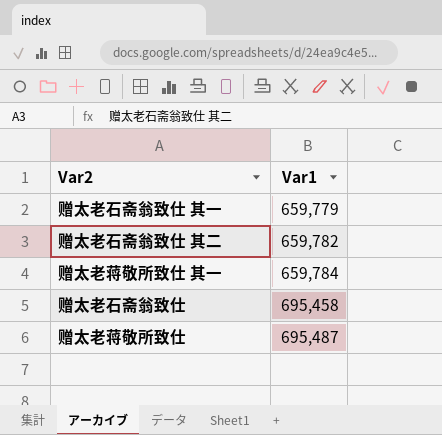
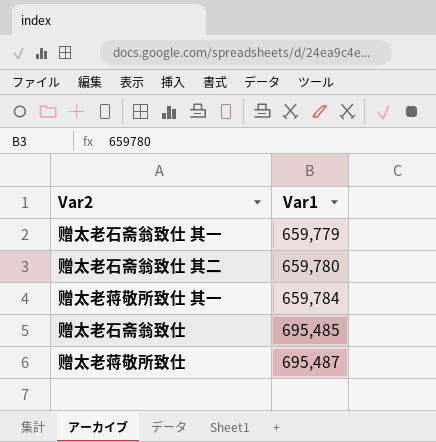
赠太老石斋翁致仕 其二 | Var1: 659,782 -> 659,780
赠太老石斋翁致仕 | Var1: 695,458 -> 695,485

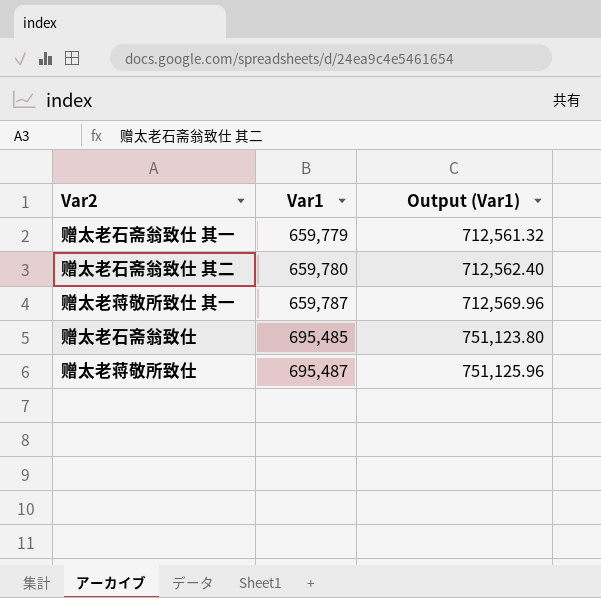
column Output (Var1) | formula: none -> [Var1] * 1.08
赠太老蒋敬所致仕 其一 | Var1: 659,784 -> 659,787

